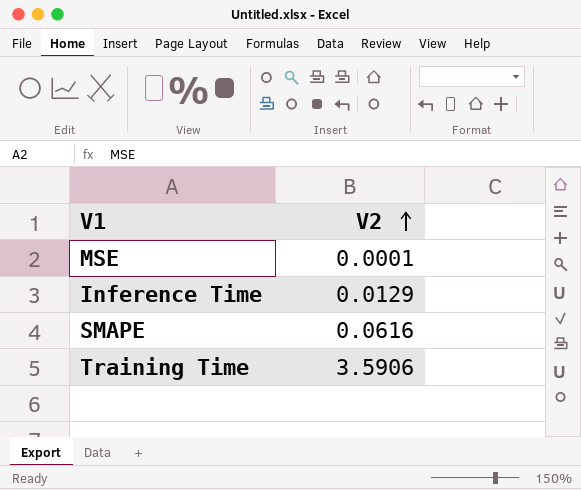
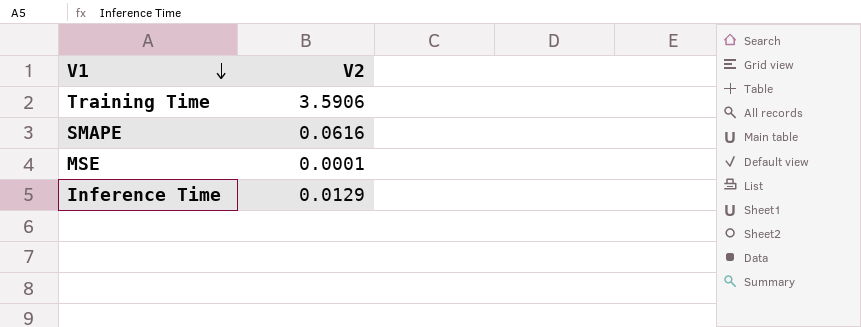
row order: V2 ascending -> V1 descending

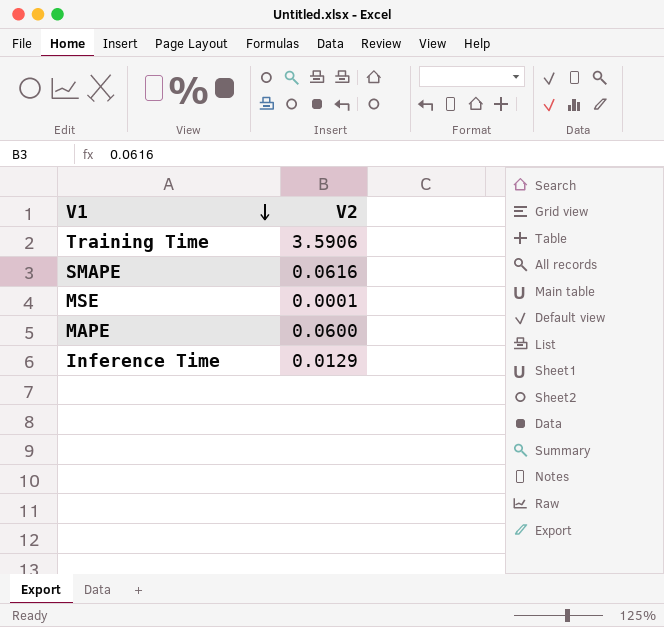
row MAPE: none -> 0.0600

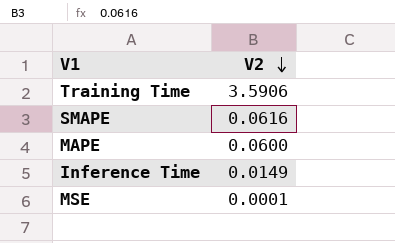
row order: V1 descending -> V2 descending
Inference Time | V2: 0.0129 -> 0.0149

